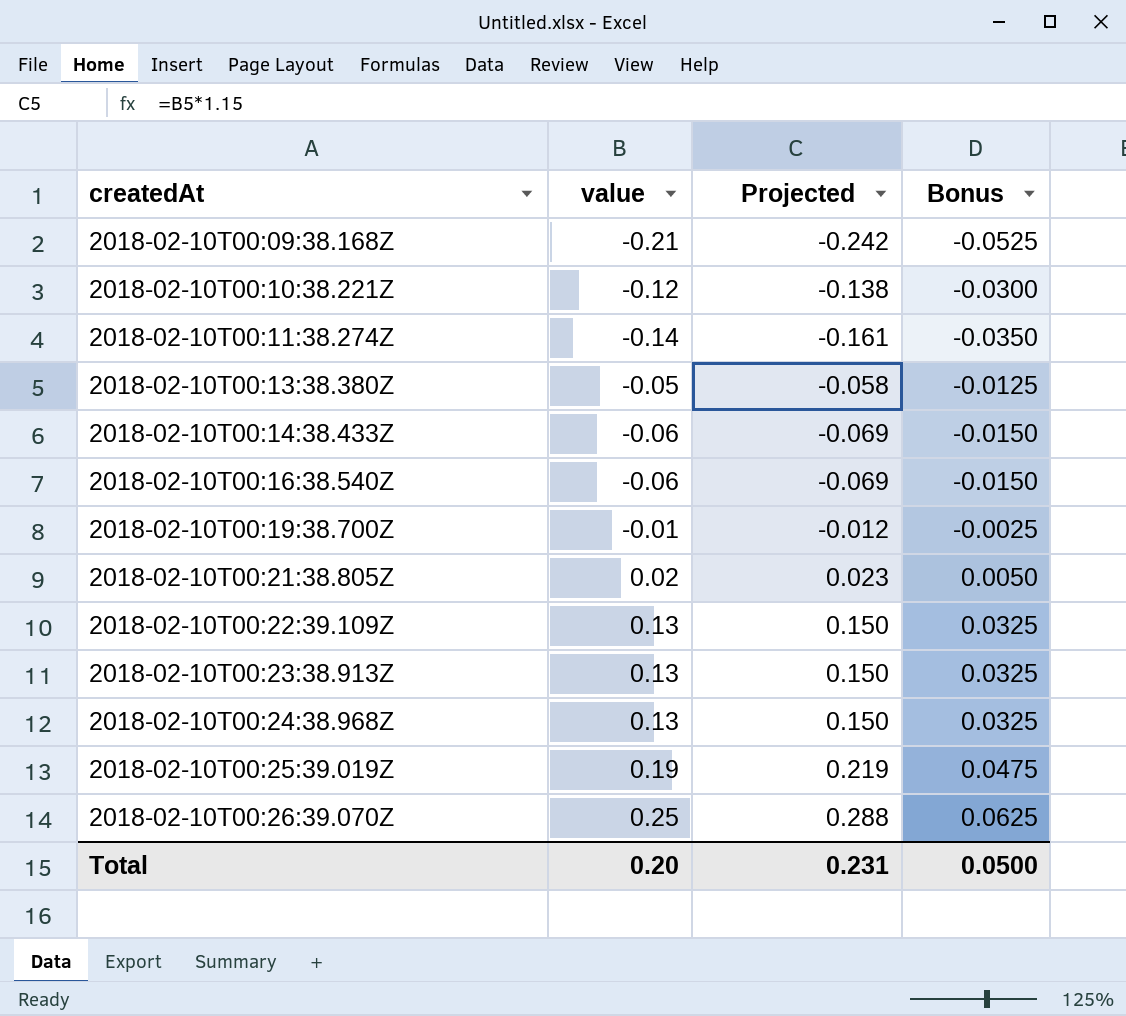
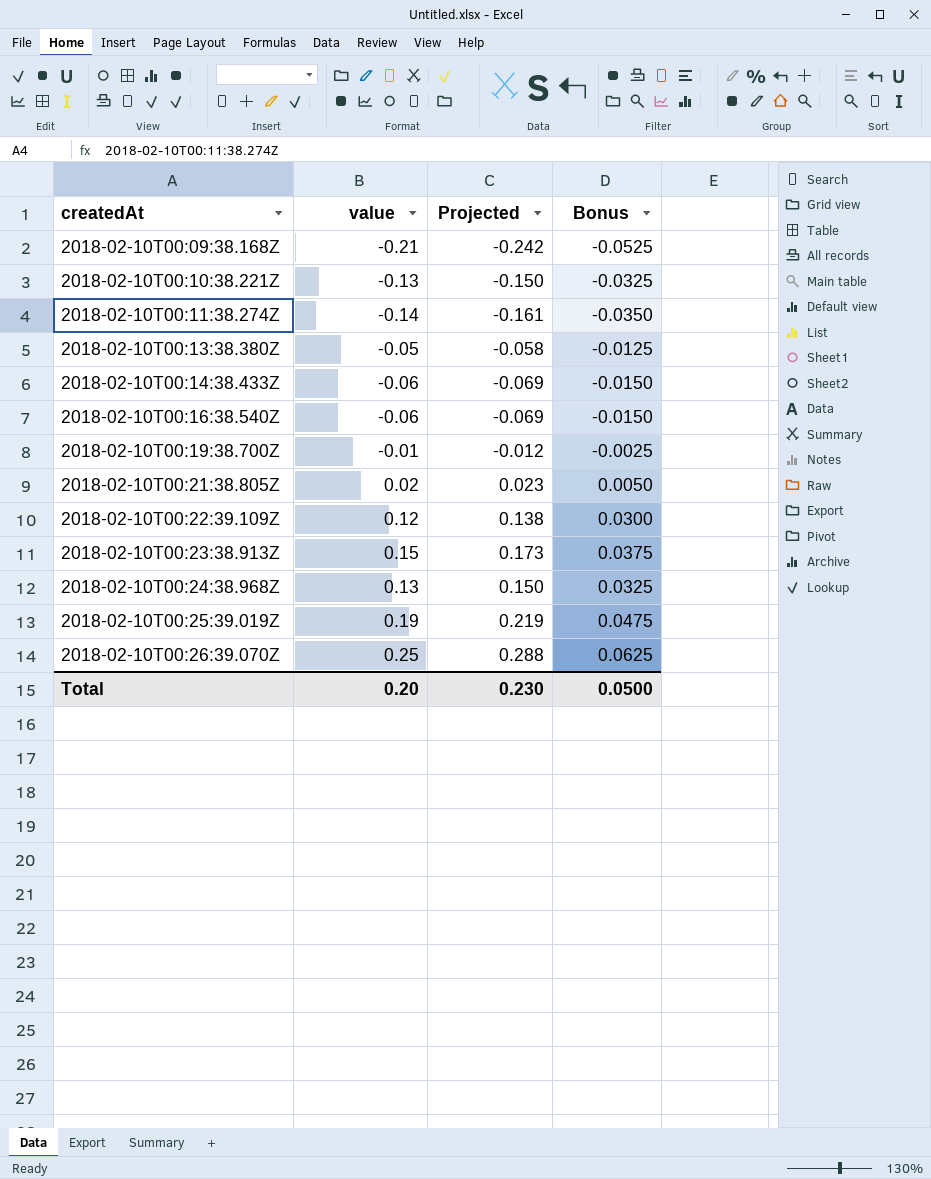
2018-02-10T00:10:38.221Z | value: -0.12 -> -0.13
2018-02-10T00:10:38.221Z | Projected: -0.138 -> -0.150
2018-02-10T00:10:38.221Z | Bonus: -0.0300 -> -0.0325
2018-02-10T00:22:39.109Z | value: 0.13 -> 0.12
2018-02-10T00:22:39.109Z | Projected: 0.150 -> 0.138
2018-02-10T00:22:39.109Z | Bonus: 0.0325 -> 0.0300
2018-02-10T00:23:38.913Z | value: 0.13 -> 0.15
2018-02-10T00:23:38.913Z | Projected: 0.150 -> 0.173
2018-02-10T00:23:38.913Z | Bonus: 0.0325 -> 0.0375
Total | Projected: 0.231 -> 0.230

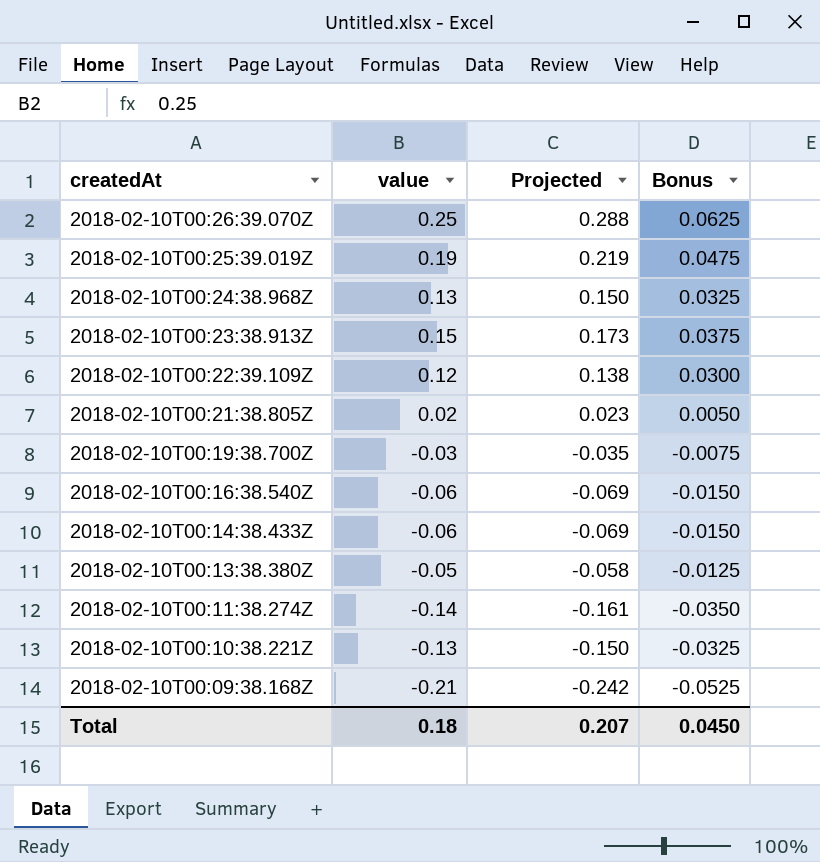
row order: createdAt ascending -> createdAt descending
2018-02-10T00:19:38.700Z | value: -0.01 -> -0.03
2018-02-10T00:19:38.700Z | Projected: -0.012 -> -0.035
2018-02-10T00:19:38.700Z | Bonus: -0.0025 -> -0.0075
Total | value: 0.20 -> 0.18
Total | Projected: 0.230 -> 0.207
Total | Bonus: 0.0500 -> 0.0450

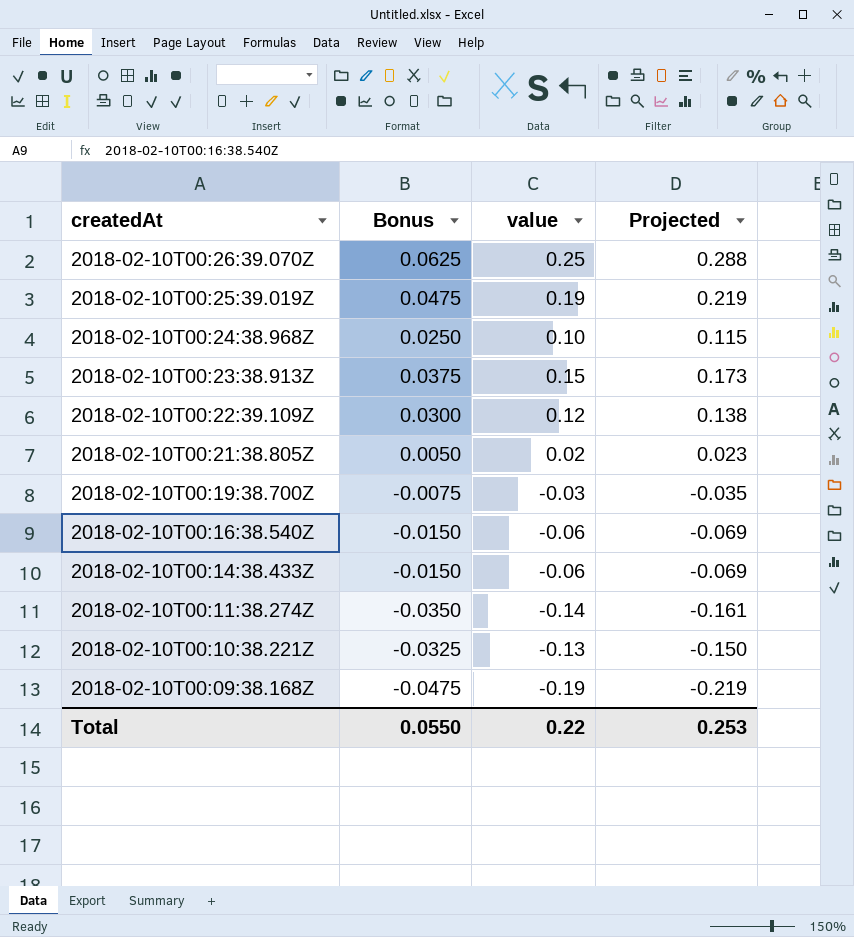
column Bonus | position: 4 -> 2
row 2018-02-10T00:13:38.380Z: -0.05 | -0.058 | -0.0125 -> none
2018-02-10T00:24:38.968Z | Bonus: 0.0325 -> 0.0250
2018-02-10T00:24:38.968Z | value: 0.13 -> 0.10
2018-02-10T00:24:38.968Z | Projected: 0.150 -> 0.115
2018-02-10T00:09:38.168Z | Bonus: -0.0525 -> -0.0475
2018-02-10T00:09:38.168Z | value: -0.21 -> -0.19
2018-02-10T00:09:38.168Z | Projected: -0.242 -> -0.219
Total | Bonus: 0.0450 -> 0.0550
Total | value: 0.18 -> 0.22
Total | Projected: 0.207 -> 0.253

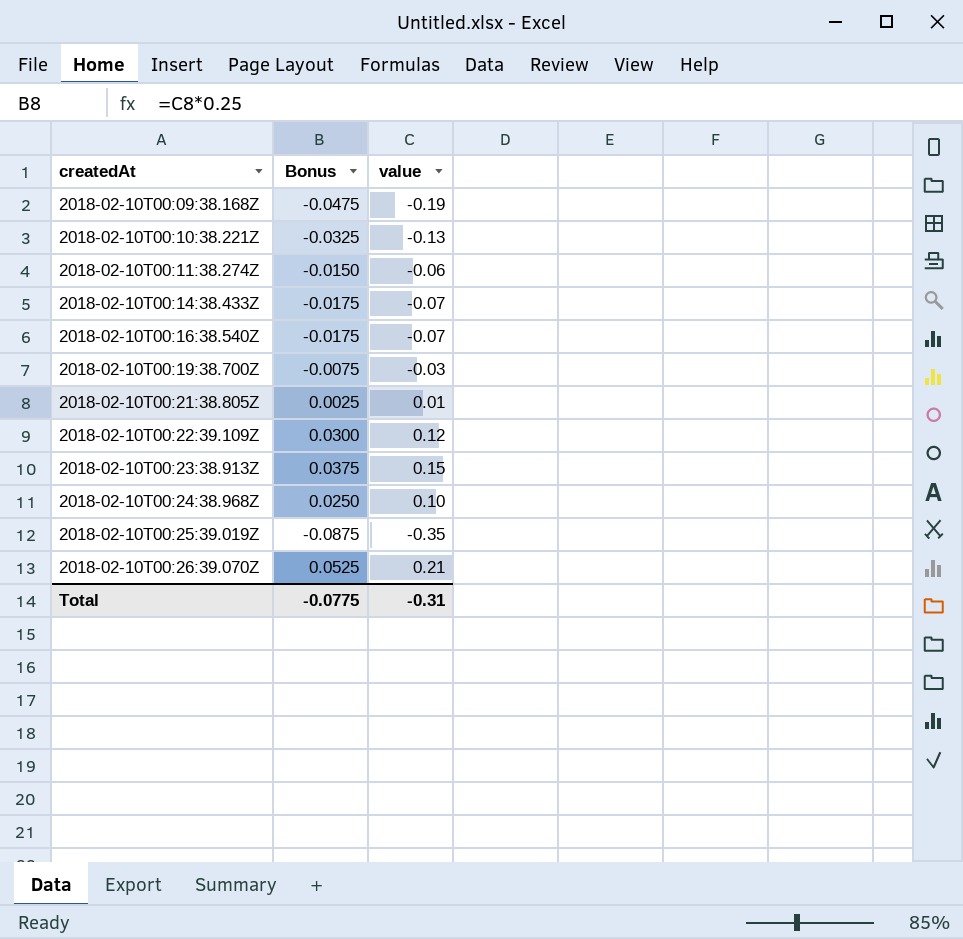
row order: createdAt descending -> createdAt ascending
column Projected | formula: [value] * 1.15 -> none
2018-02-10T00:11:38.274Z | Bonus: -0.0350 -> -0.0150
2018-02-10T00:11:38.274Z | value: -0.14 -> -0.06
2018-02-10T00:14:38.433Z | Bonus: -0.0150 -> -0.0175
2018-02-10T00:14:38.433Z | value: -0.06 -> -0.07
2018-02-10T00:16:38.540Z | Bonus: -0.0150 -> -0.0175
2018-02-10T00:16:38.540Z | value: -0.06 -> -0.07
2018-02-10T00:21:38.805Z | Bonus: 0.0050 -> 0.0025
2018-02-10T00:21:38.805Z | value: 0.02 -> 0.01
2018-02-10T00:25:39.019Z | Bonus: 0.0475 -> -0.0875
2018-02-10T00:25:39.019Z | value: 0.19 -> -0.35
2018-02-10T00:26:39.070Z | Bonus: 0.0625 -> 0.0525
2018-02-10T00:26:39.070Z | value: 0.25 -> 0.21
Total | Bonus: 0.0550 -> -0.0775
Total | value: 0.22 -> -0.31

